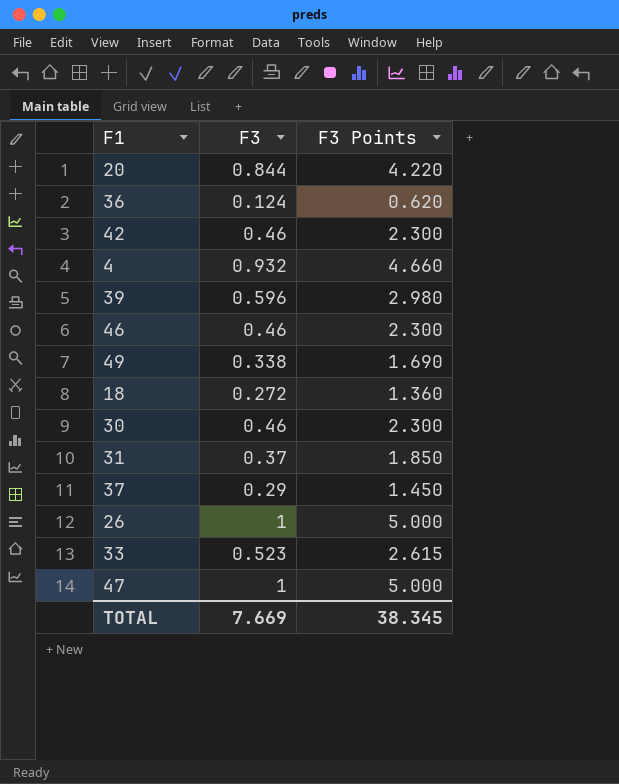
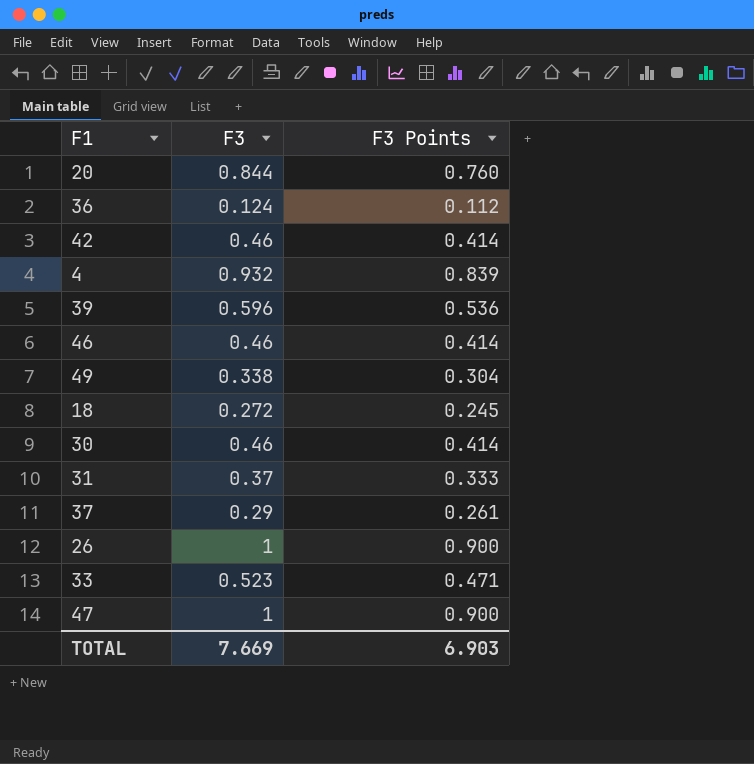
column F3 Points | formula: [F3] * 5 -> [F3] * 0.9
TOTAL | F3 Points: 38.345 -> 6.903

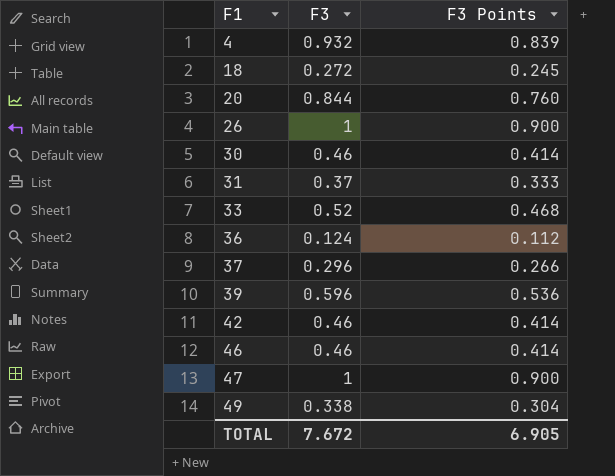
row order: none -> F1 ascending
33 | F3: 0.523 -> 0.52
33 | F3 Points: 0.471 -> 0.468
37 | F3: 0.29 -> 0.296
37 | F3 Points: 0.261 -> 0.266
TOTAL | F3: 7.669 -> 7.672
TOTAL | F3 Points: 6.903 -> 6.905

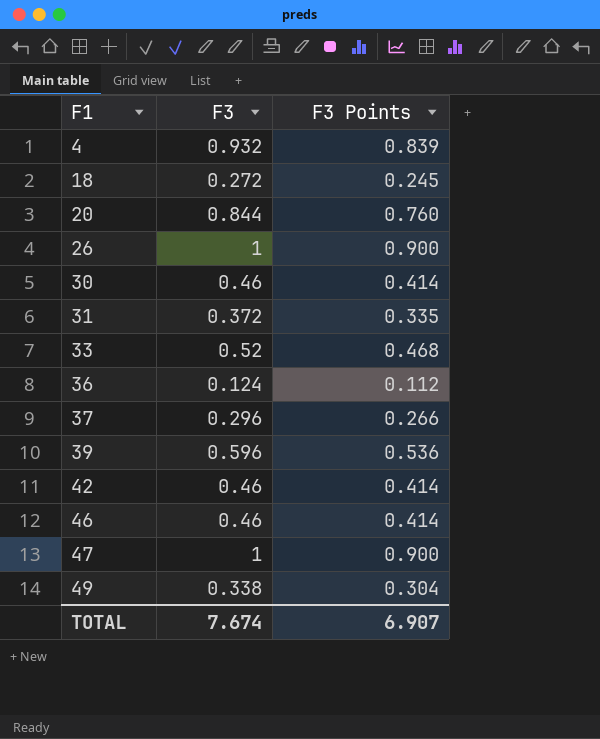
31 | F3: 0.37 -> 0.372
31 | F3 Points: 0.333 -> 0.335
TOTAL | F3: 7.672 -> 7.674
TOTAL | F3 Points: 6.905 -> 6.907

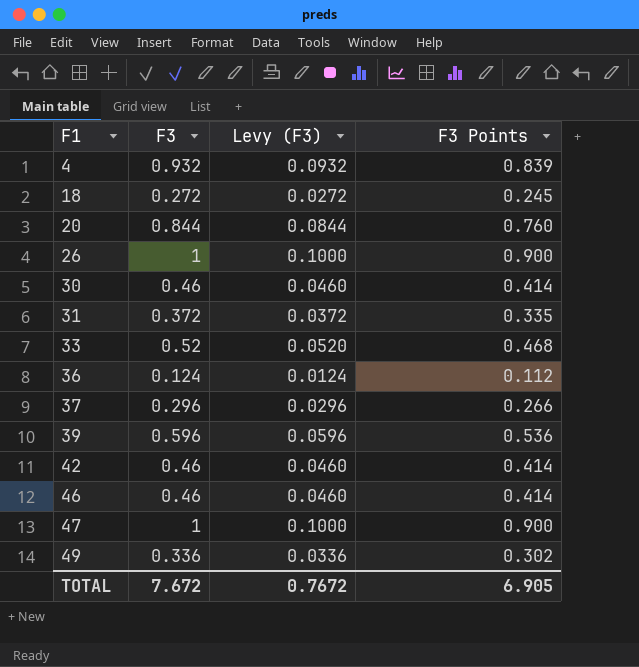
column Levy (F3) | formula: none -> [F3] * 0.1
49 | F3: 0.338 -> 0.336
49 | F3 Points: 0.304 -> 0.302
TOTAL | F3: 7.674 -> 7.672
TOTAL | F3 Points: 6.907 -> 6.905

